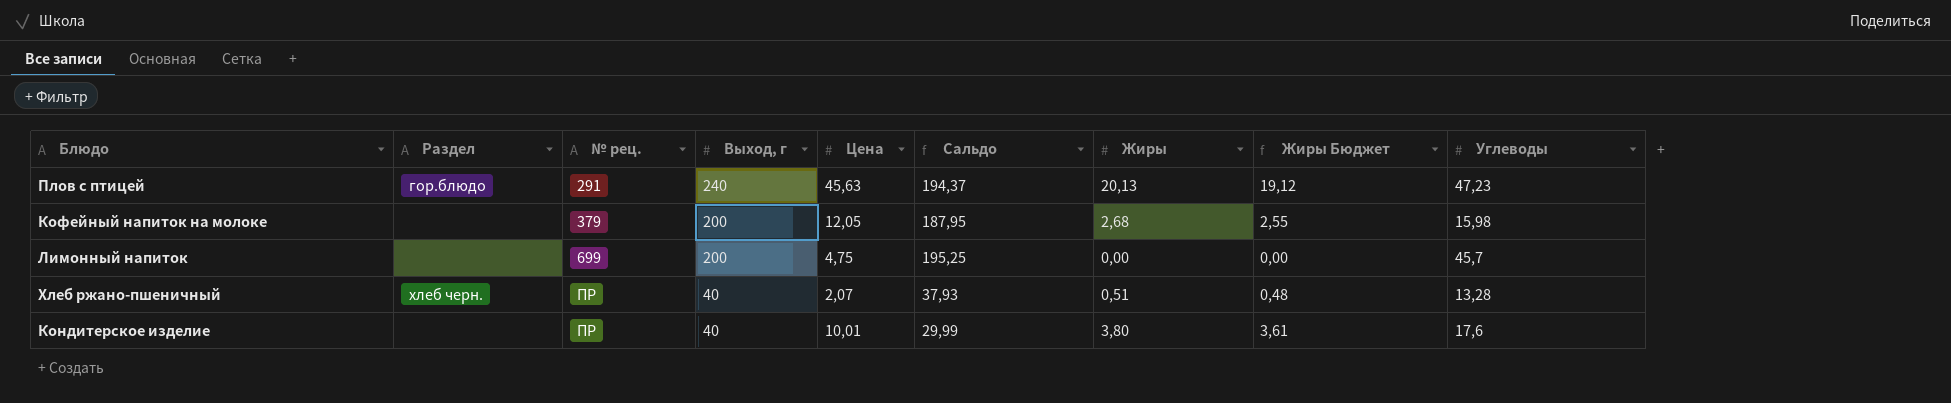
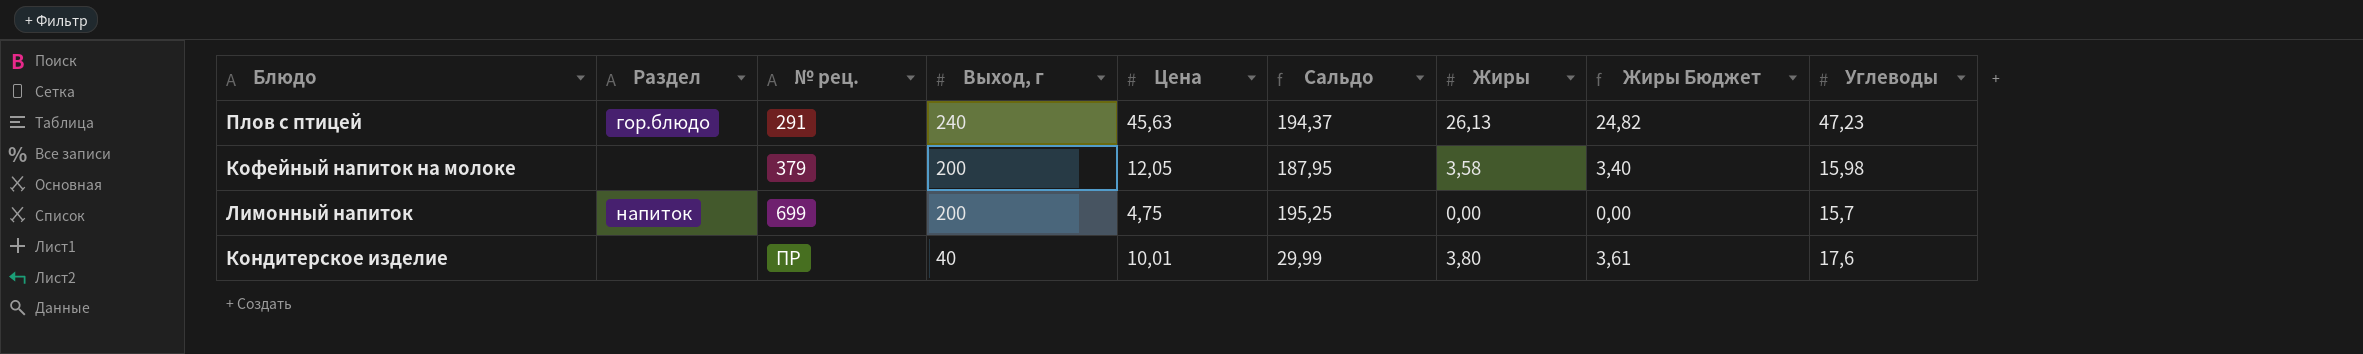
row Хлеб ржано-пшеничный: хлеб черн. | ПР | 40 | 2,07 | 37,93 | 0,51 | 0,48 | 13,28 -> none
Плов с птицей | Жиры: 20,13 -> 26,13
Плов с птицей | Жиры Бюджет: 19,12 -> 24,82
Кофейный напиток на молоке | Жиры: 2,68 -> 3,58
Кофейный напиток на молоке | Жиры Бюджет: 2,55 -> 3,40
Лимонный напиток | Раздел: none -> напиток
Лимонный напиток | Углеводы: 45,7 -> 15,7

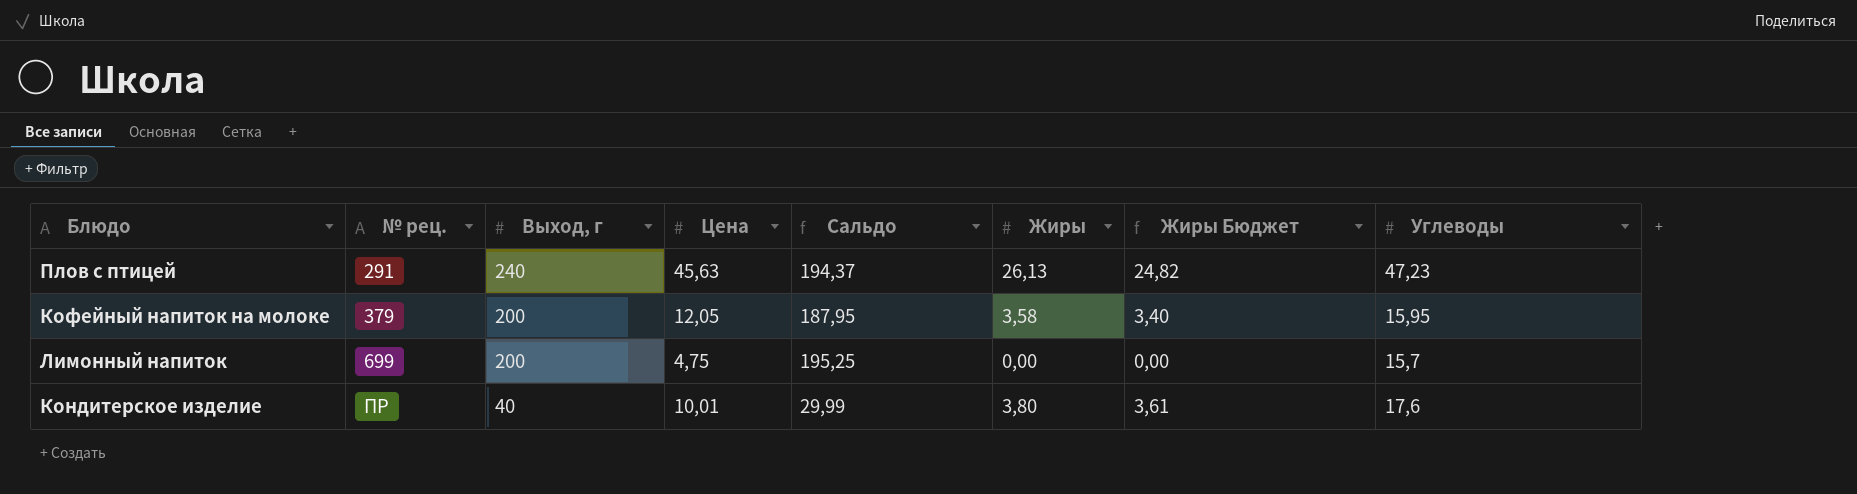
column Раздел | position: 2 -> none
Кофейный напиток на молоке | Углеводы: 15,98 -> 15,95

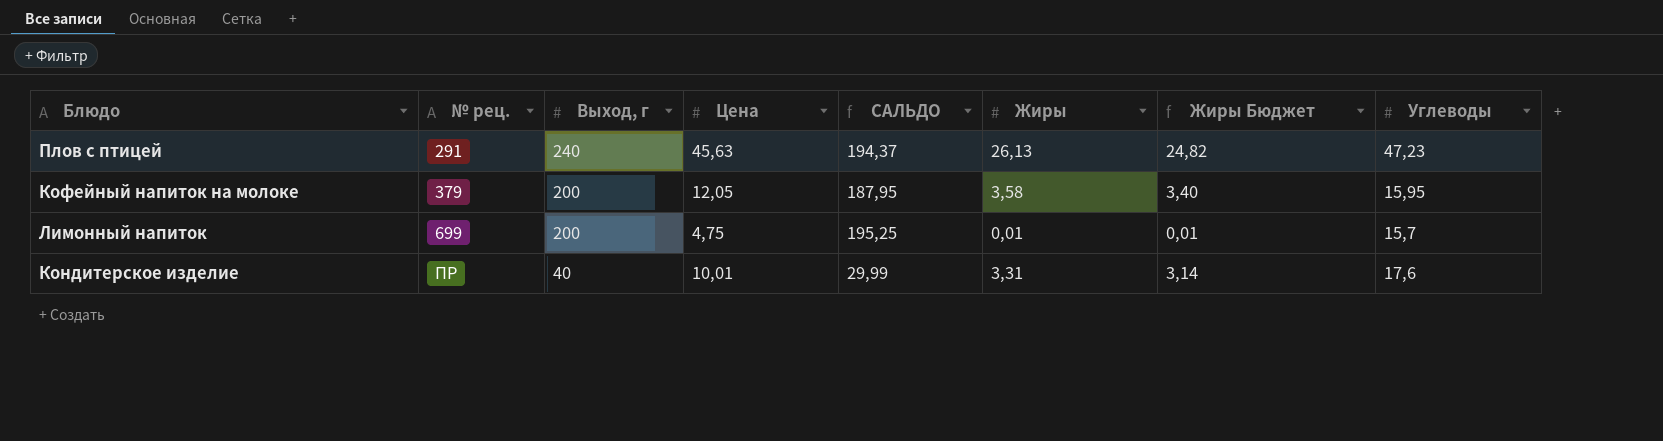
column name: Сальдо -> САЛЬДО
Лимонный напиток | Жиры: 0,00 -> 0,01
Лимонный напиток | Жиры Бюджет: 0,00 -> 0,01
Кондитерское изделие | Жиры: 3,80 -> 3,31
Кондитерское изделие | Жиры Бюджет: 3,61 -> 3,14

